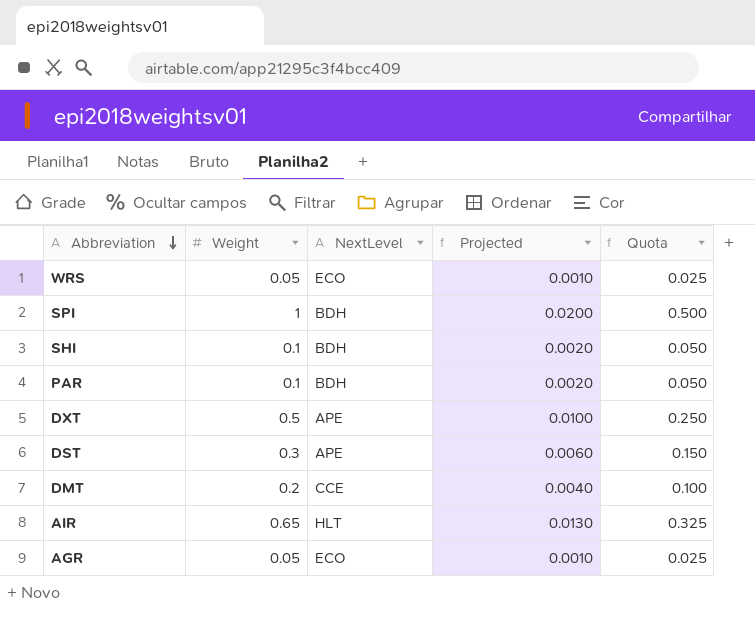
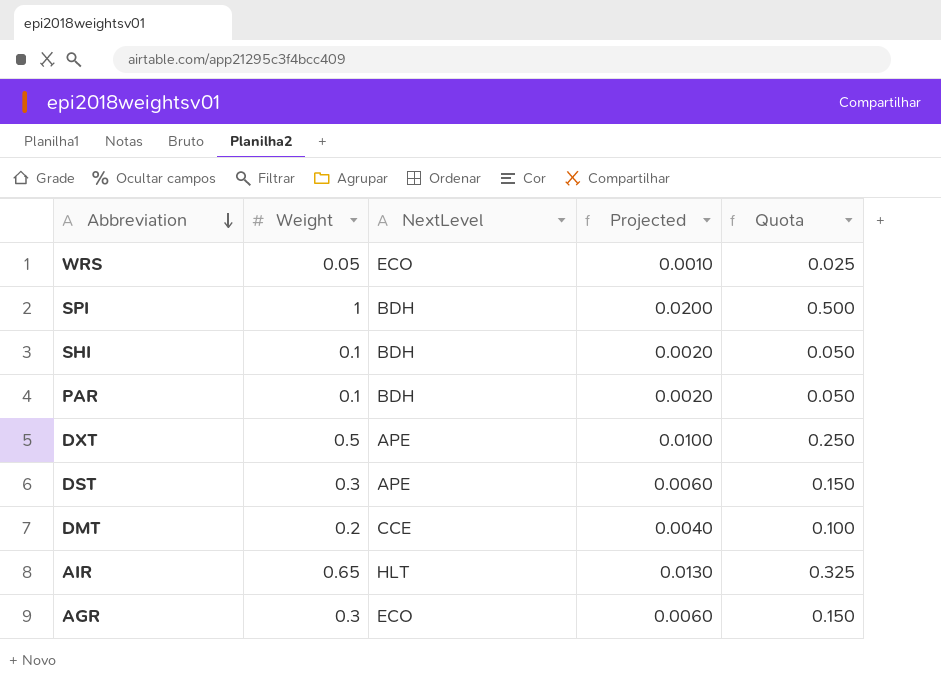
AGR | Weight: 0.05 -> 0.3
AGR | Projected: 0.0010 -> 0.0060
AGR | Quota: 0.025 -> 0.150

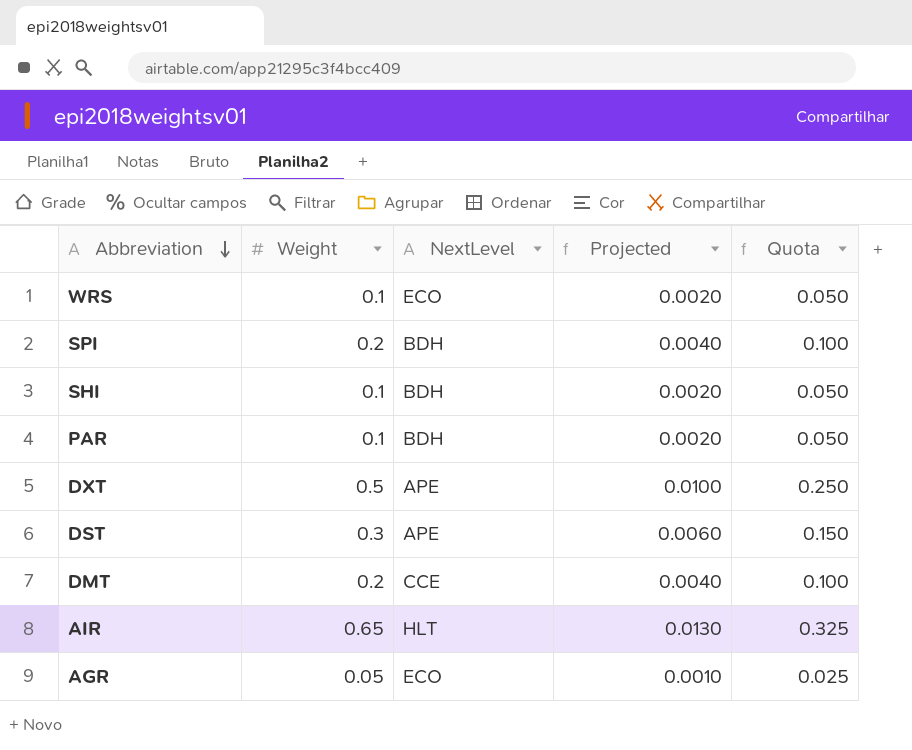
WRS | Weight: 0.05 -> 0.1
WRS | Projected: 0.0010 -> 0.0020
WRS | Quota: 0.025 -> 0.050
SPI | Weight: 1 -> 0.2
SPI | Projected: 0.0200 -> 0.0040
SPI | Quota: 0.500 -> 0.100
AGR | Weight: 0.3 -> 0.05
AGR | Projected: 0.0060 -> 0.0010
AGR | Quota: 0.150 -> 0.025

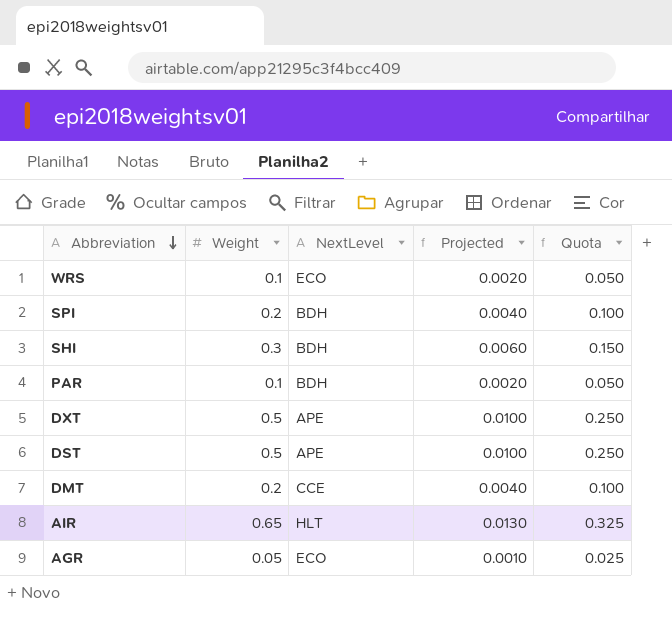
SHI | Weight: 0.1 -> 0.3
SHI | Projected: 0.0020 -> 0.0060
SHI | Quota: 0.050 -> 0.150
DST | Weight: 0.3 -> 0.5
DST | Projected: 0.0060 -> 0.0100
DST | Quota: 0.150 -> 0.250

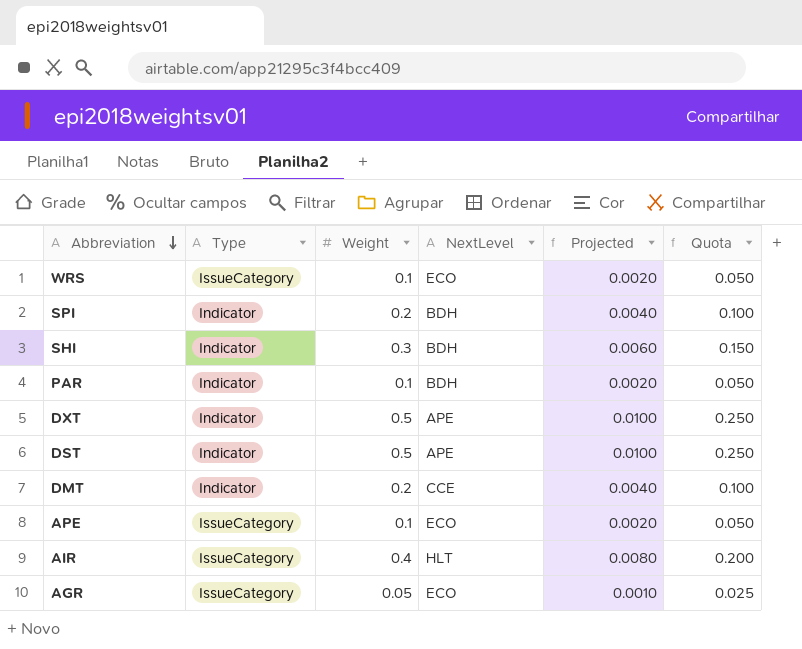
column Type | position: none -> 2
row APE: none -> IssueCategory | 0.1 | ECO | 0.0020 | 0.050
AIR | Weight: 0.65 -> 0.4
AIR | Projected: 0.0130 -> 0.0080
AIR | Quota: 0.325 -> 0.200

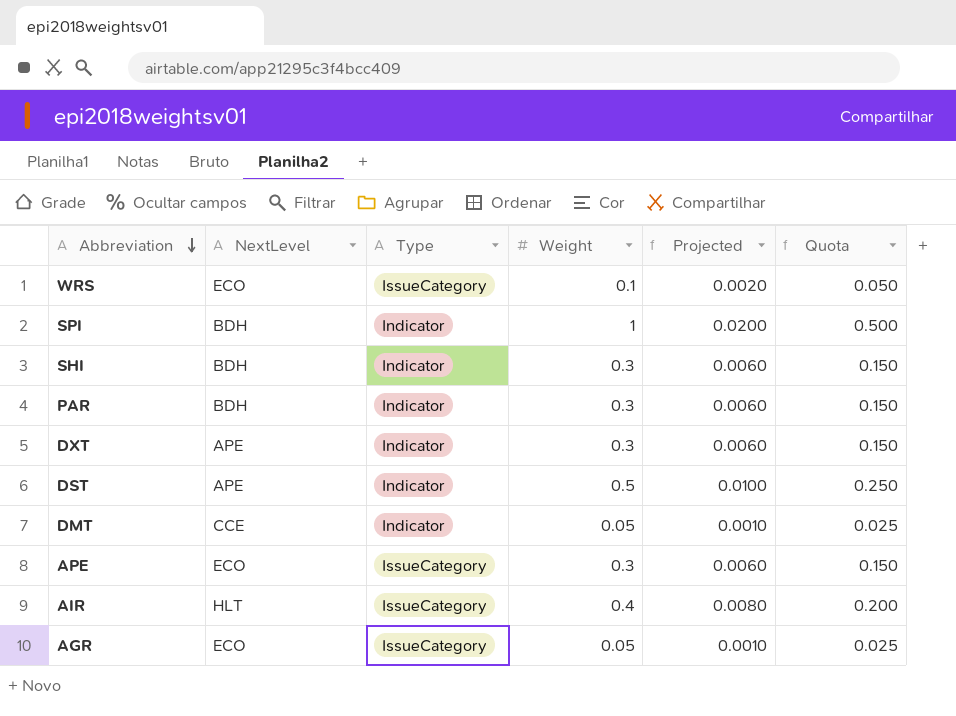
column NextLevel | position: 4 -> 2
SPI | Weight: 0.2 -> 1
SPI | Projected: 0.0040 -> 0.0200
SPI | Quota: 0.100 -> 0.500
PAR | Weight: 0.1 -> 0.3
PAR | Projected: 0.0020 -> 0.0060
PAR | Quota: 0.050 -> 0.150
DXT | Weight: 0.5 -> 0.3
DXT | Projected: 0.0100 -> 0.0060
DXT | Quota: 0.250 -> 0.150
DMT | Weight: 0.2 -> 0.05
DMT | Projected: 0.0040 -> 0.0010
DMT | Quota: 0.100 -> 0.025
APE | Weight: 0.1 -> 0.3
APE | Projected: 0.0020 -> 0.0060
APE | Quota: 0.050 -> 0.150

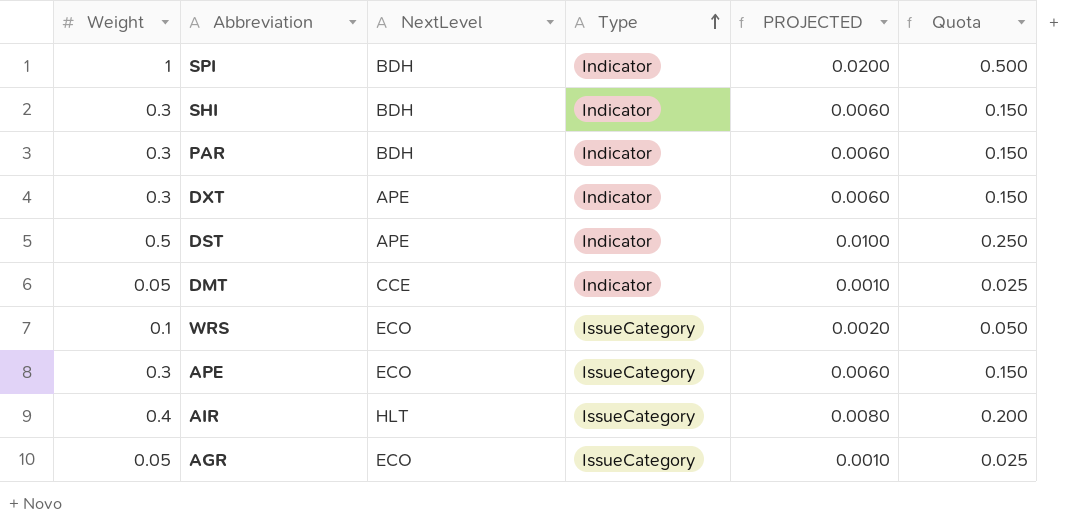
row order: Abbreviation descending -> Type ascending
column Weight | position: 4 -> 1
column name: Projected -> PROJECTED

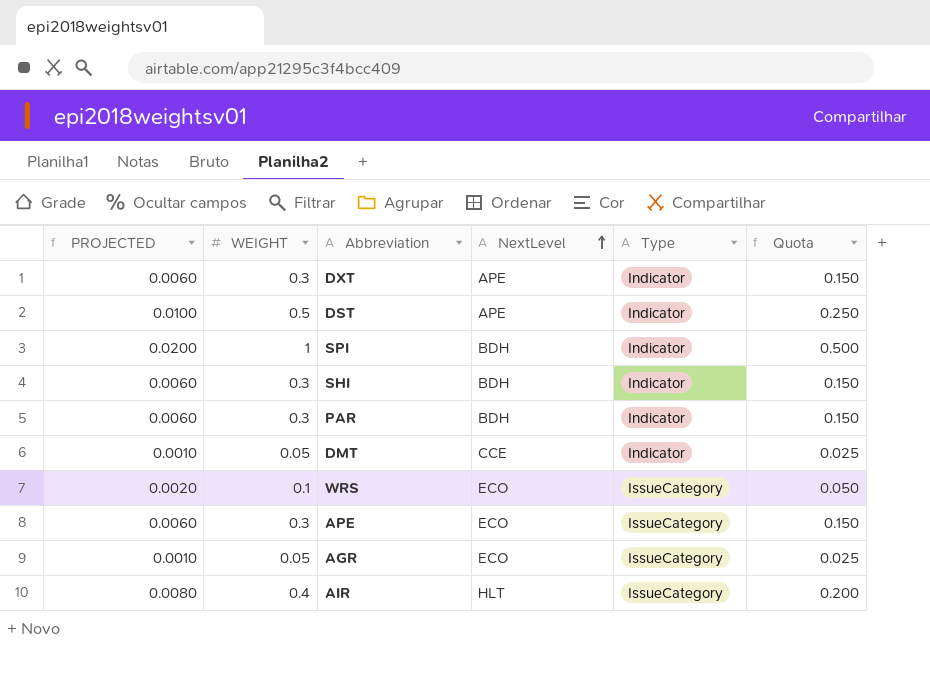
row order: Type ascending -> NextLevel ascending
column PROJECTED | position: 5 -> 1
column name: Weight -> WEIGHT

